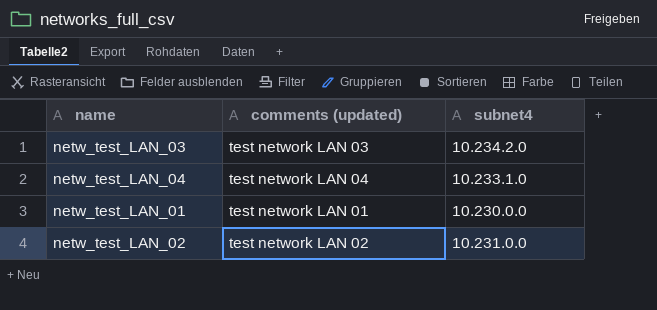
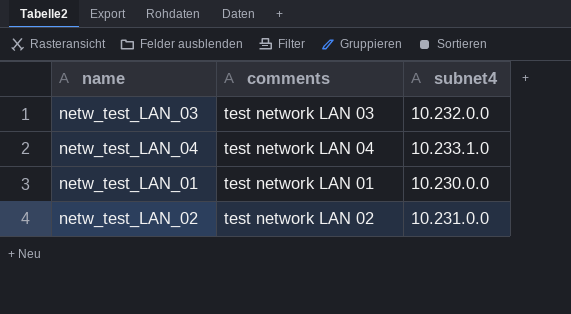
column name: comments (updated) -> comments
netw_test_LAN_03 | subnet4: 10.234.2.0 -> 10.232.0.0

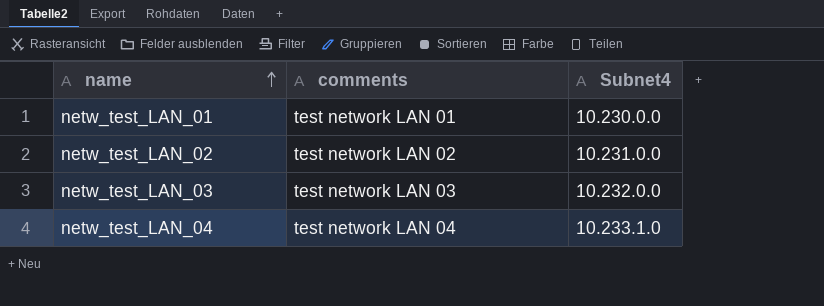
row order: none -> name ascending
column name: subnet4 -> Subnet4

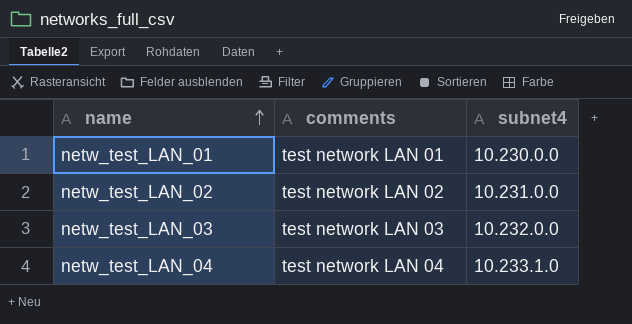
column name: Subnet4 -> subnet4

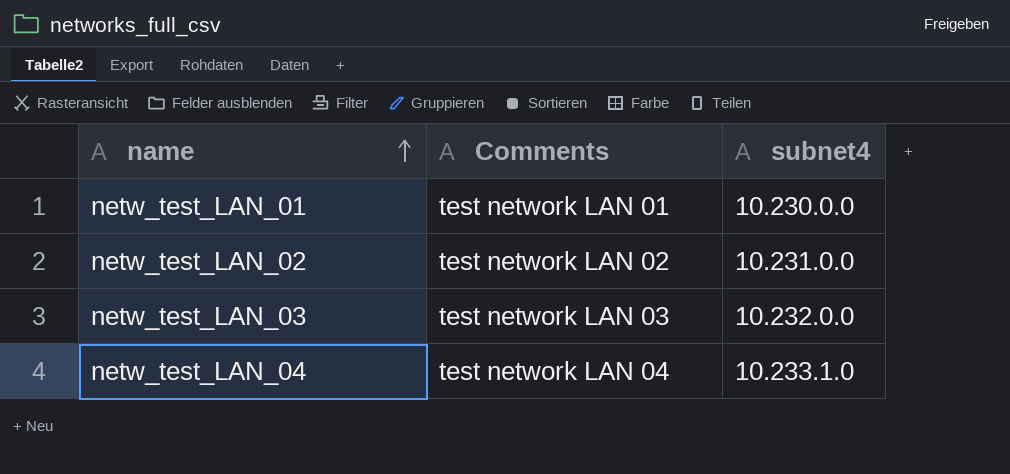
column name: comments -> Comments

